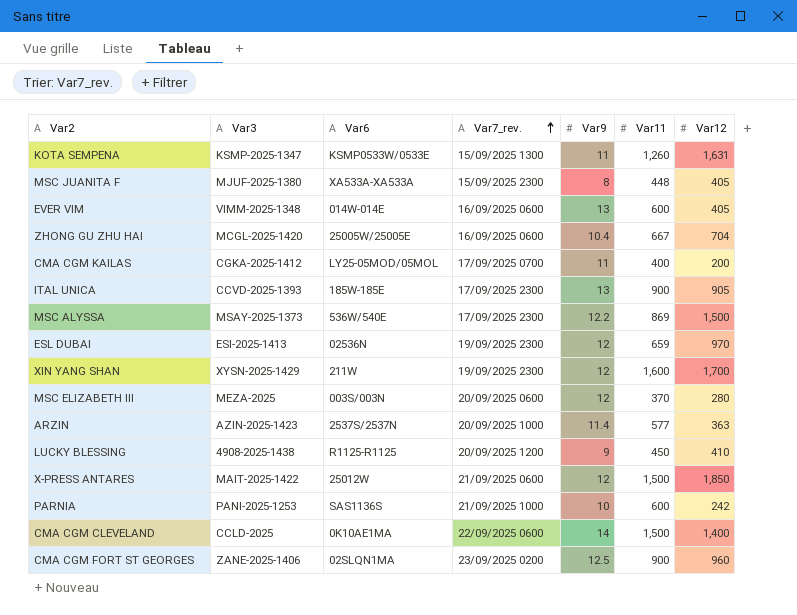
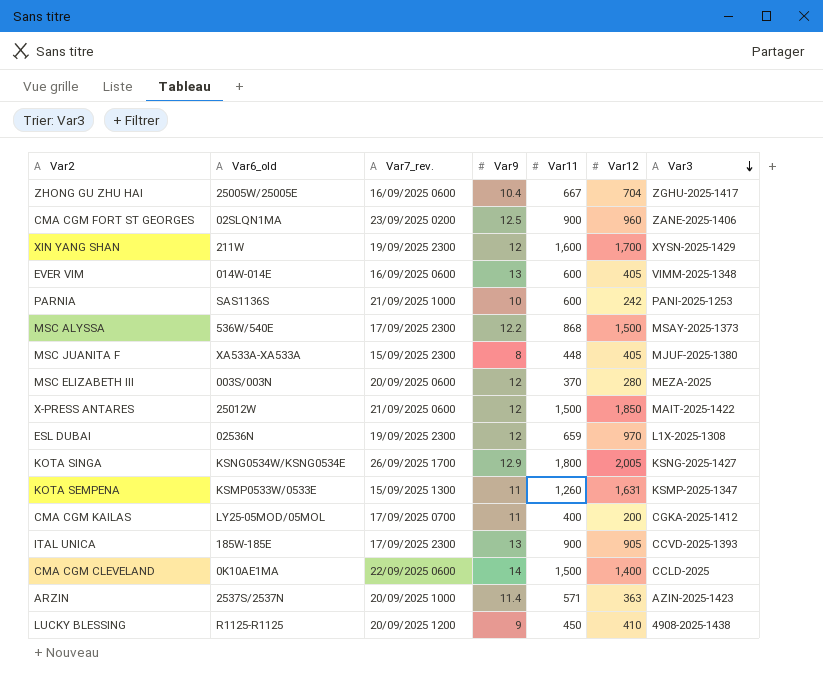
row order: Var7_rev. ascending -> Var3 descending
column name: Var6 -> Var6_old
column Var3 | position: 2 -> 7
ZHONG GU ZHU HAI | Var3: MCGL-2025-1420 -> ZGHU-2025-1417
MSC ALYSSA | Var11: 869 -> 868
ESL DUBAI | Var3: ESI-2025-1413 -> L1X-2025-1308
row KOTA SINGA: none -> KSNG0534W/KSNG0534E | 26/09/2025 1700 | 12.9 | 1,800 | 2,005 | KSNG-2025-1427
ARZIN | Var11: 577 -> 571

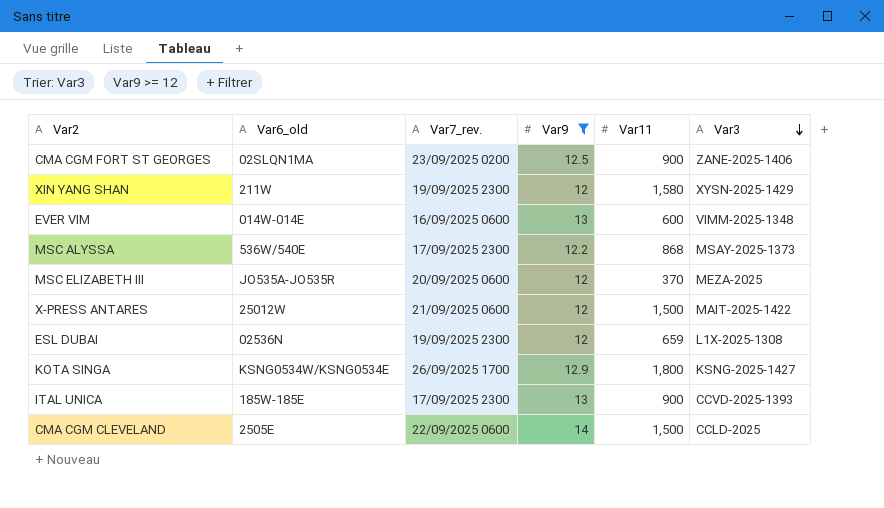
filter: none -> Var9 >= 12
column Var12 | position: 6 -> none
XIN YANG SHAN | Var11: 1,600 -> 1,580
MSC ELIZABETH III | Var6_old: 003S/003N -> JO535A-JO535R
CMA CGM CLEVELAND | Var6_old: 0K10AE1MA -> 2505E

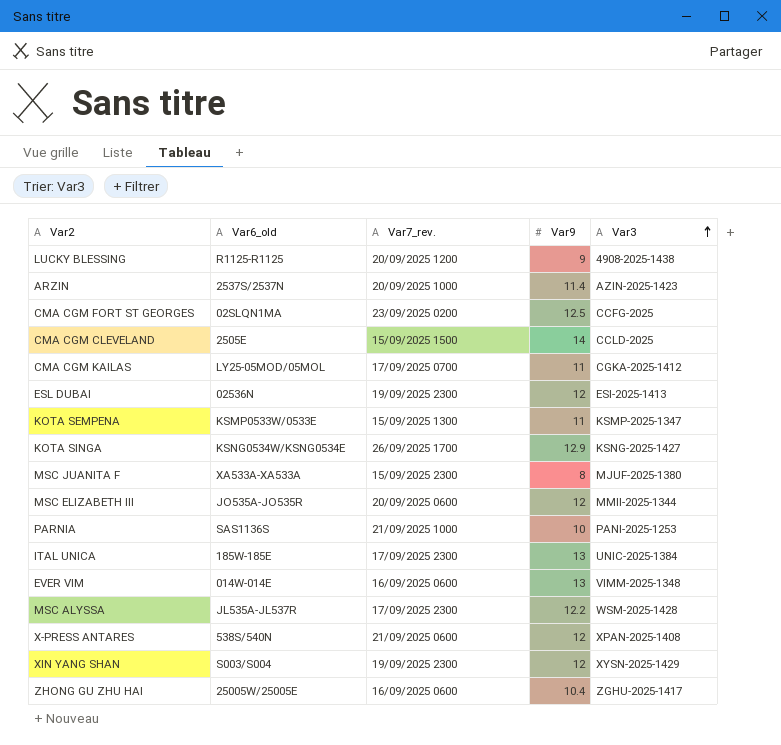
filter: Var9 >= 12 -> none
row order: Var3 descending -> Var3 ascending
column Var11 | position: 5 -> none
CMA CGM FORT ST GEORGES | Var3: ZANE-2025-1406 -> CCFG-2025
CMA CGM CLEVELAND | Var7_rev.: 22/09/2025 0600 -> 15/09/2025 1500
ESL DUBAI | Var3: L1X-2025-1308 -> ESI-2025-1413
MSC ELIZABETH III | Var3: MEZA-2025 -> MMII-2025-1344
ITAL UNICA | Var3: CCVD-2025-1393 -> UNIC-2025-1384
MSC ALYSSA | Var6_old: 536W/540E -> JL535A-JL537R
MSC ALYSSA | Var3: MSAY-2025-1373 -> WSM-2025-1428
X-PRESS ANTARES | Var6_old: 25012W -> 538S/540N
X-PRESS ANTARES | Var3: MAIT-2025-1422 -> XPAN-2025-1408
XIN YANG SHAN | Var6_old: 211W -> S003/S004

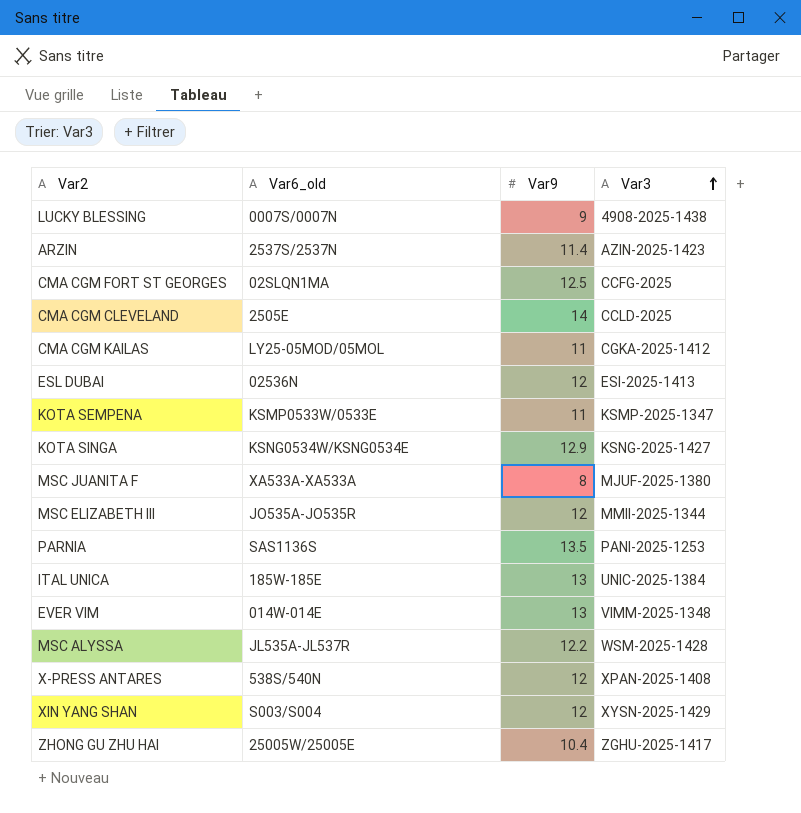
column Var7_rev. | position: 3 -> none
LUCKY BLESSING | Var6_old: R1125-R1125 -> 0007S/0007N
PARNIA | Var9: 10 -> 13.5

